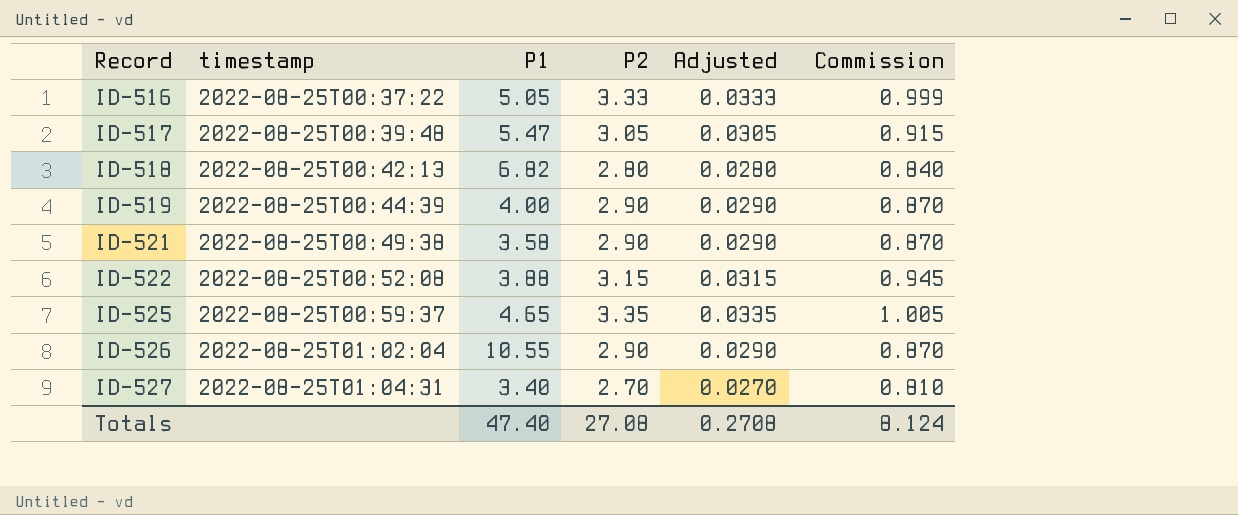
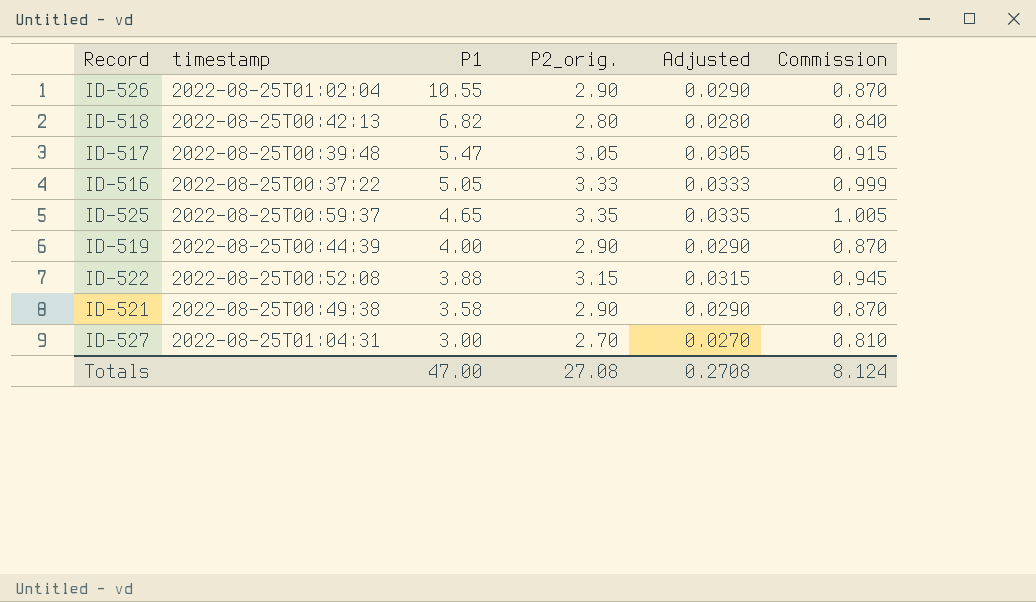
row order: Record ascending -> P1 descending
column name: P2 -> P2_orig.
ID-527 | P1: 3.40 -> 3.00
Totals | P1: 47.40 -> 47.00

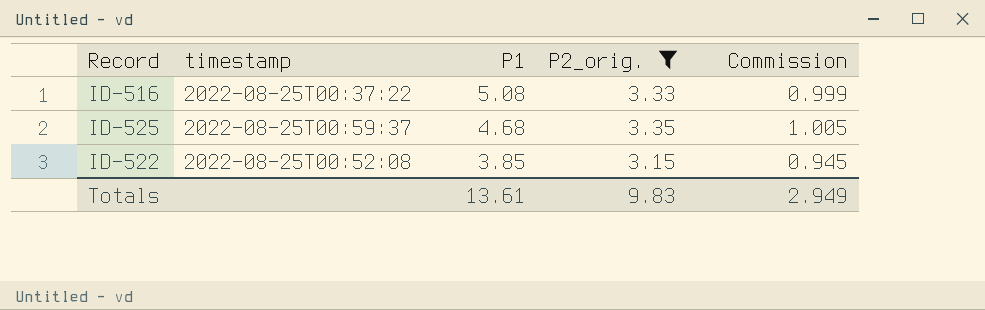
filter: none -> P2_orig. >= 3.15
column Adjusted | formula: [P2_orig.] * 0.01 -> none
ID-516 | P1: 5.05 -> 5.08
ID-525 | P1: 4.65 -> 4.68
ID-522 | P1: 3.88 -> 3.85
Totals | P1: 47.00 -> 13.61
Totals | P2_orig.: 27.08 -> 9.83
Totals | Commission: 8.124 -> 2.949

